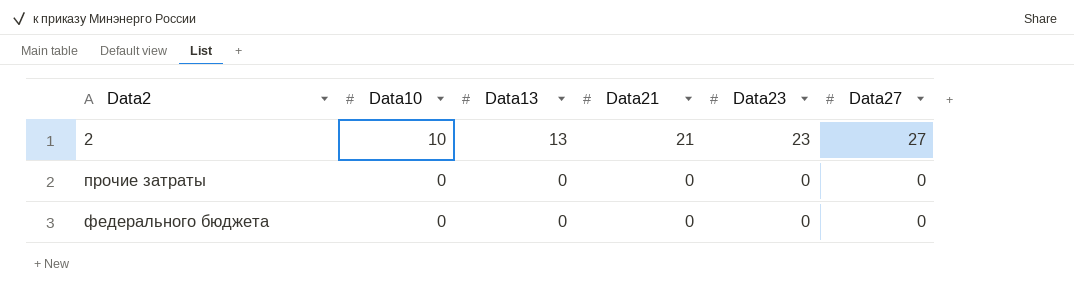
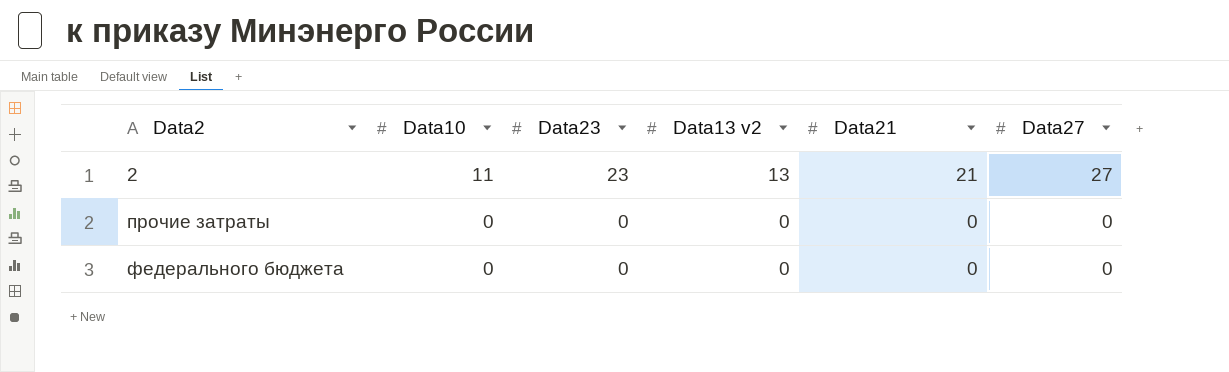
column Data23 | position: 5 -> 3
column name: Data13 -> Data13 v2
2 | Data10: 10 -> 11

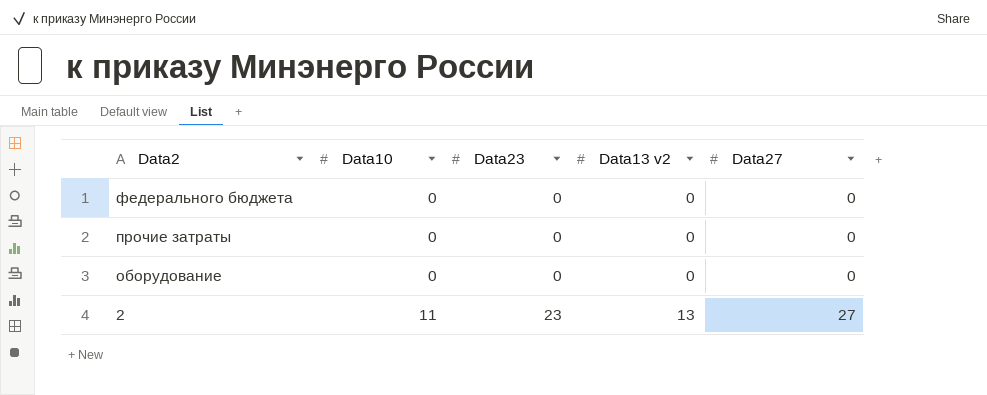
row order: Data2 ascending -> Data2 descending
column Data21 | position: 5 -> none
row оборудование: none -> 0 | 0 | 0 | 0

